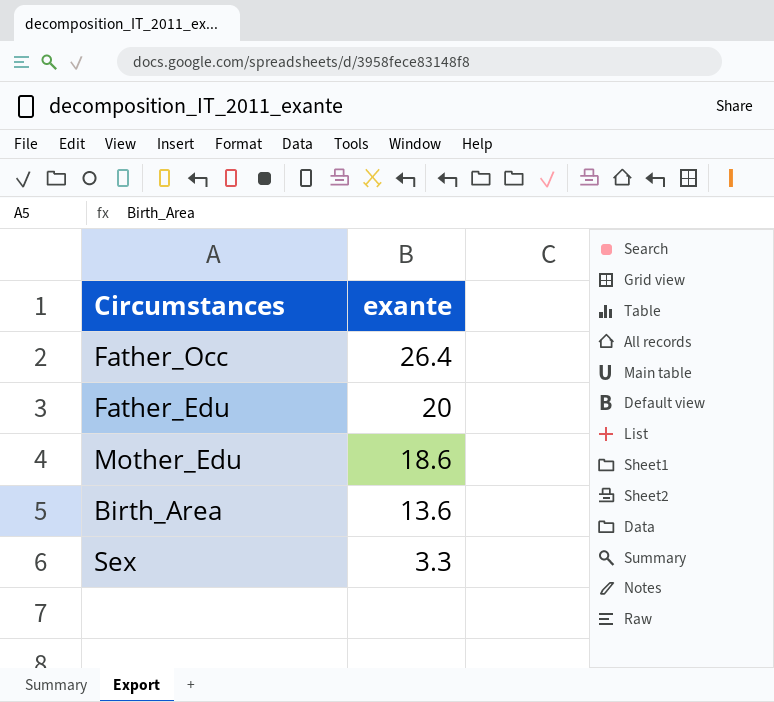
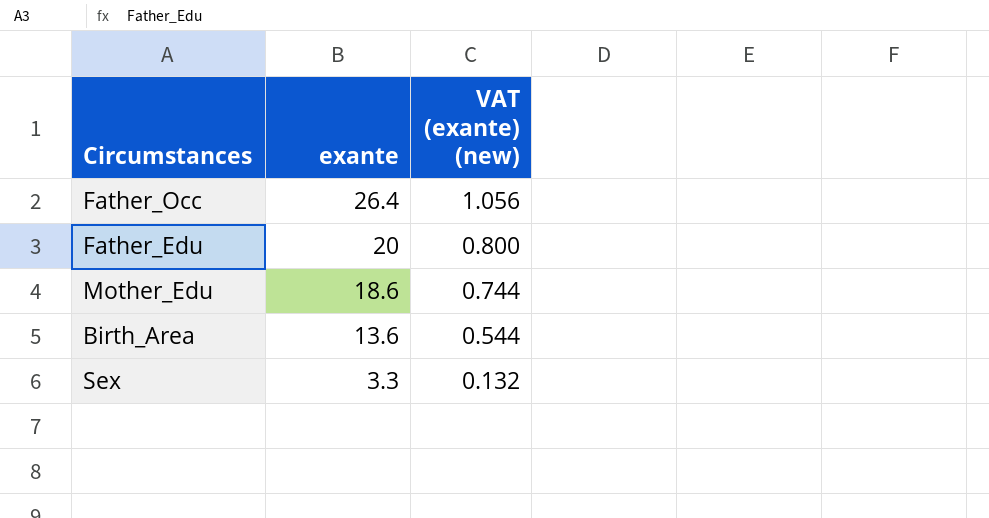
column VAT (exante) (new) | formula: none -> [exante] * 0.04

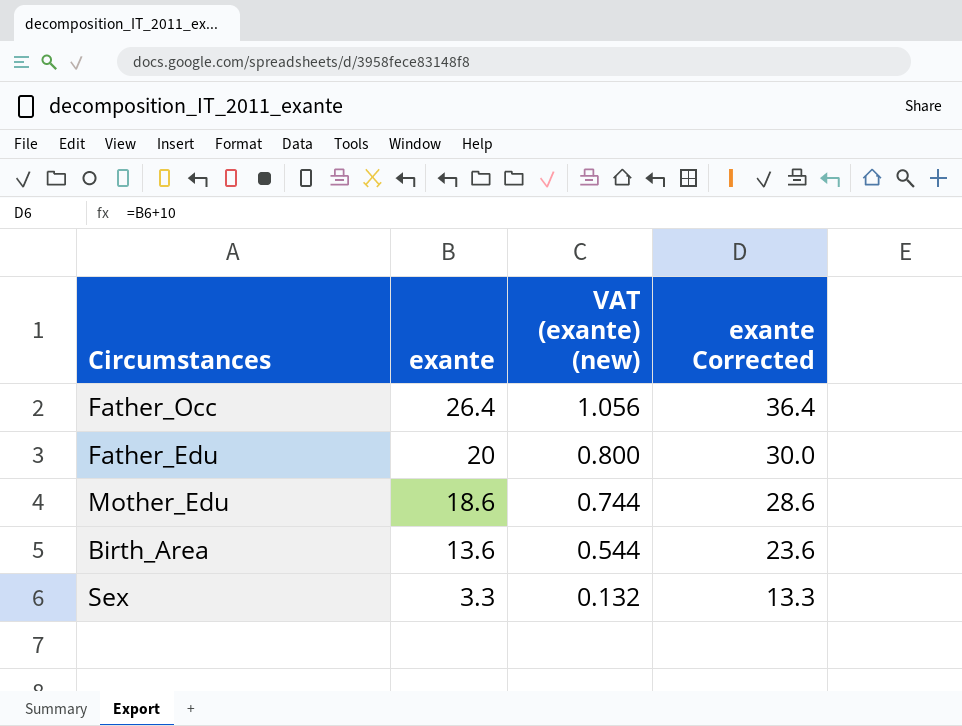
column exante Corrected | formula: none -> [exante] + 10

